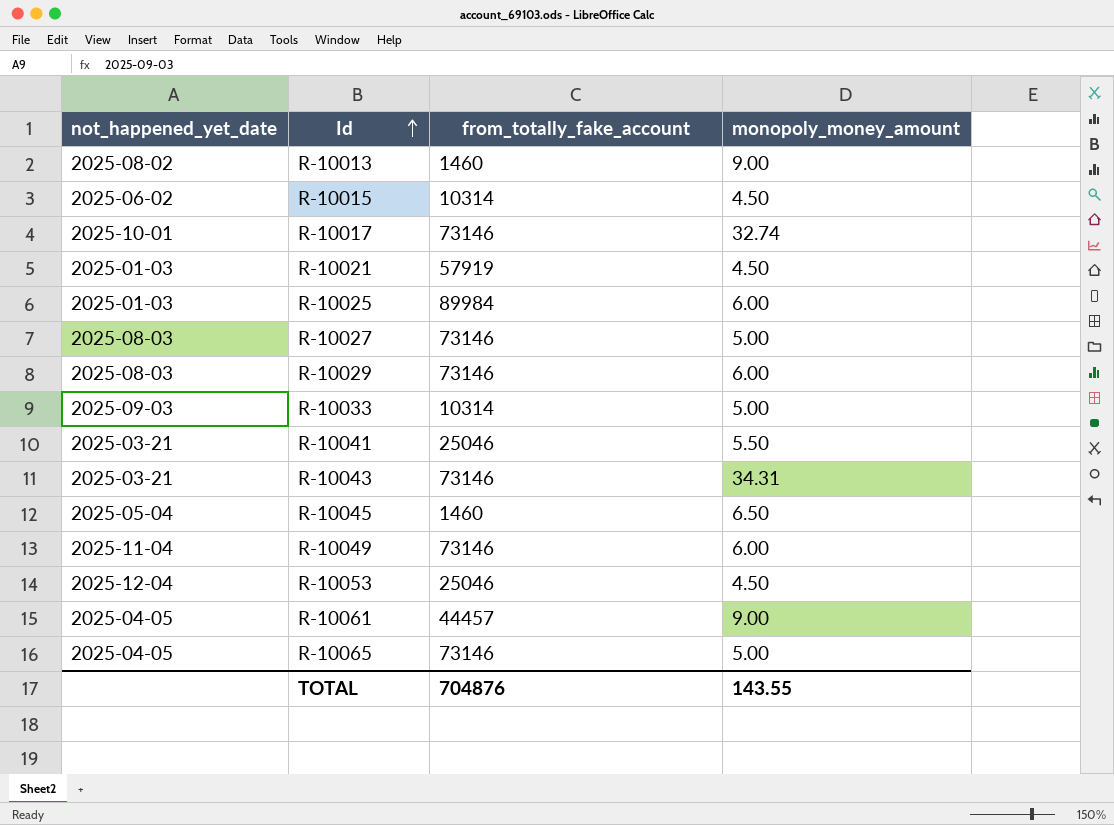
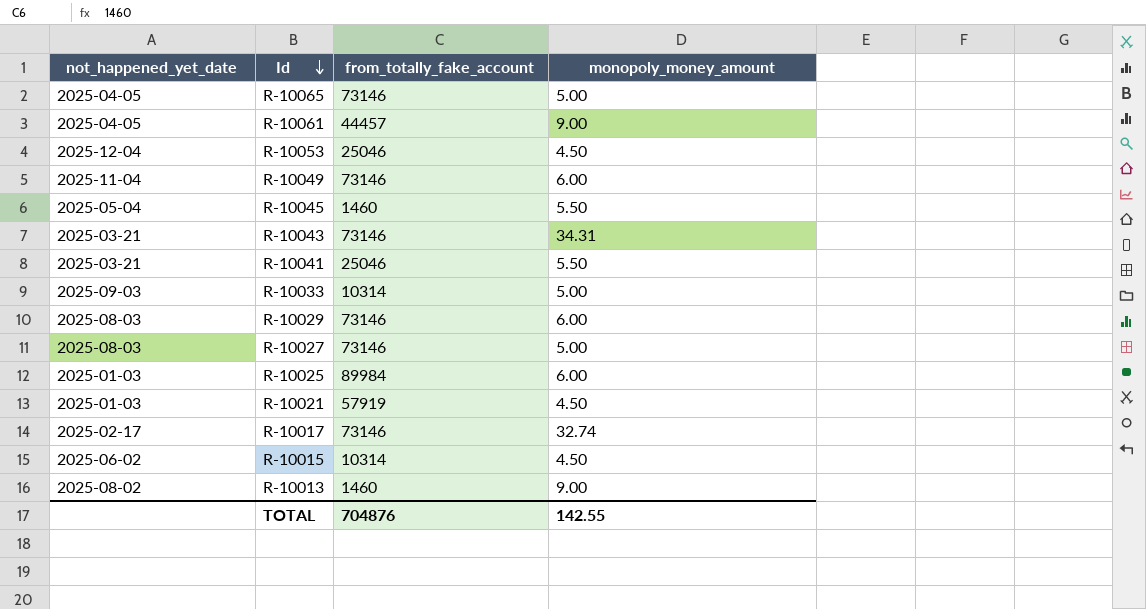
row order: Id ascending -> Id descending
R-10045 | monopoly_money_amount: 6.50 -> 5.50
R-10017 | not_happened_yet_date: 2025-10-01 -> 2025-02-17
TOTAL | monopoly_money_amount: 143.55 -> 142.55

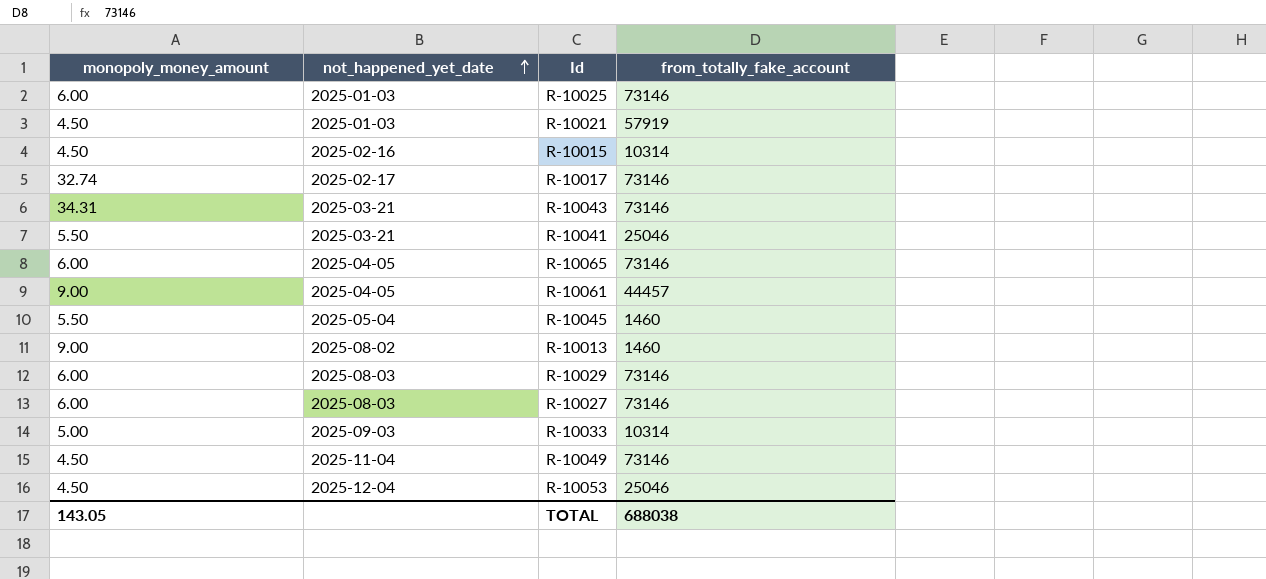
row order: Id descending -> not_happened_yet_date ascending
column monopoly_money_amount | position: 4 -> 1
R-10025 | from_totally_fake_account: 89984 -> 73146
R-10015 | not_happened_yet_date: 2025-06-02 -> 2025-02-16
R-10065 | monopoly_money_amount: 5.00 -> 6.00
R-10027 | monopoly_money_amount: 5.00 -> 6.00
R-10049 | monopoly_money_amount: 6.00 -> 4.50
TOTAL | monopoly_money_amount: 142.55 -> 143.05
TOTAL | from_totally_fake_account: 704876 -> 688038

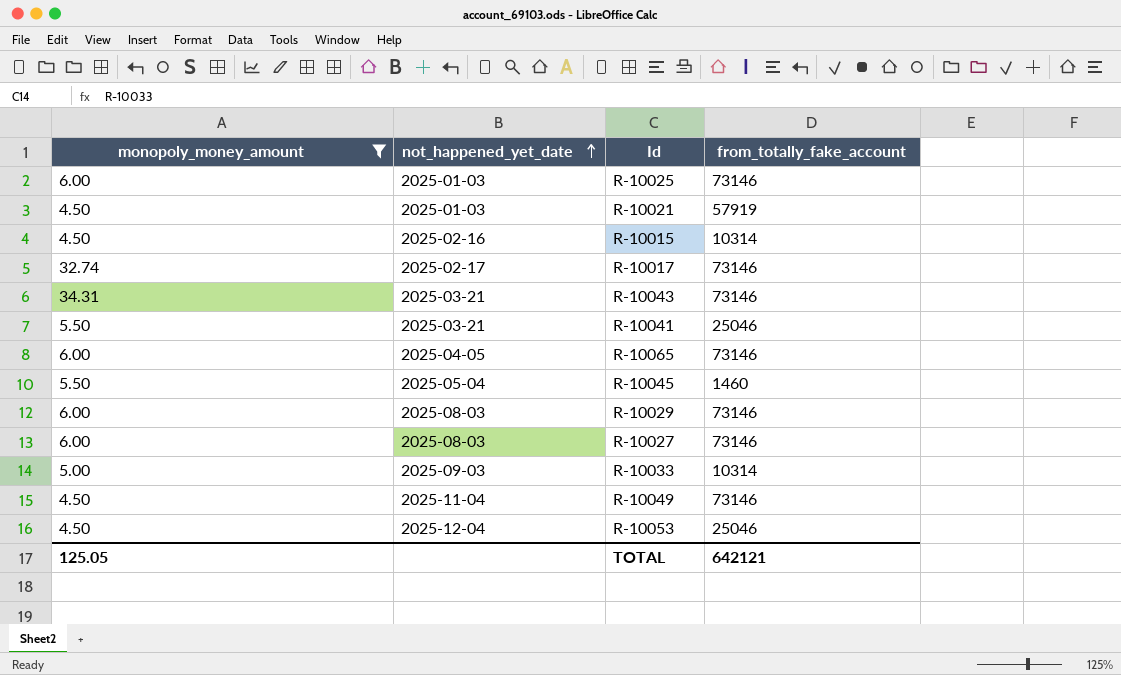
filter: none -> monopoly_money_amount != 9.00
TOTAL | monopoly_money_amount: 143.05 -> 125.05
TOTAL | from_totally_fake_account: 688038 -> 642121

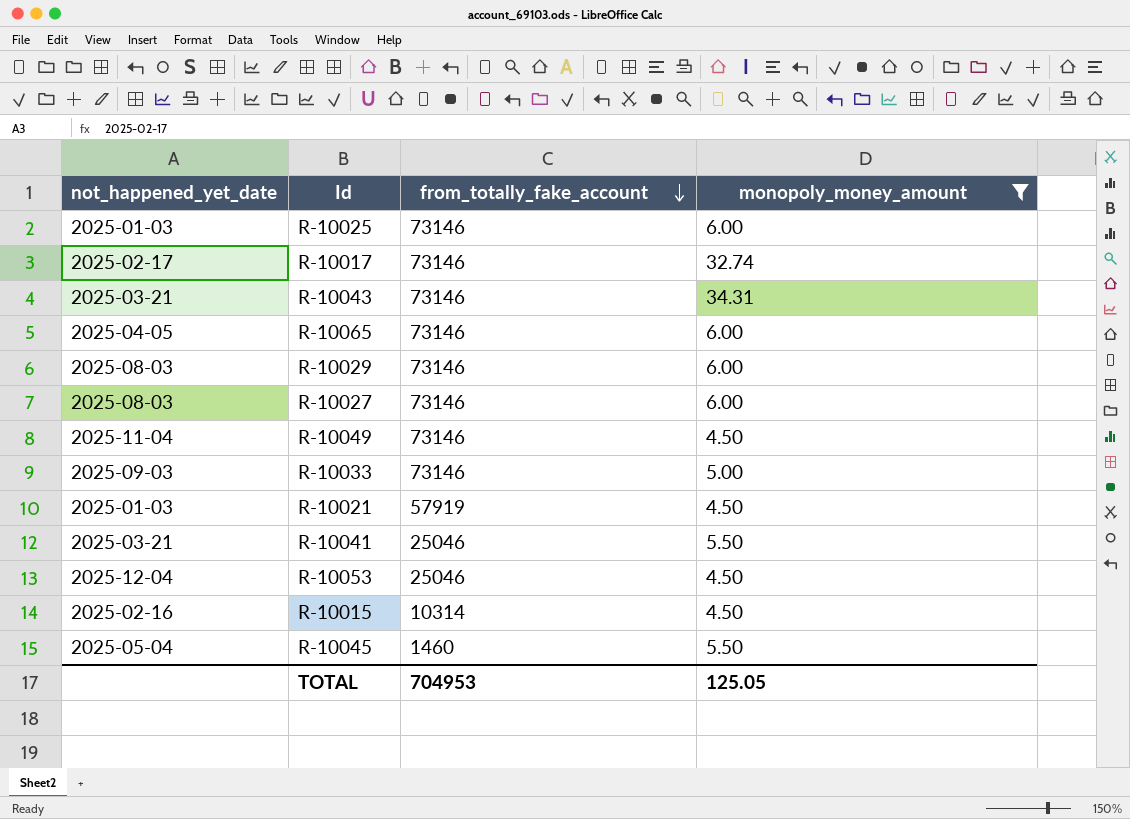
row order: not_happened_yet_date ascending -> from_totally_fake_account descending
column monopoly_money_amount | position: 1 -> 4
R-10033 | from_totally_fake_account: 10314 -> 73146
TOTAL | from_totally_fake_account: 642121 -> 704953

